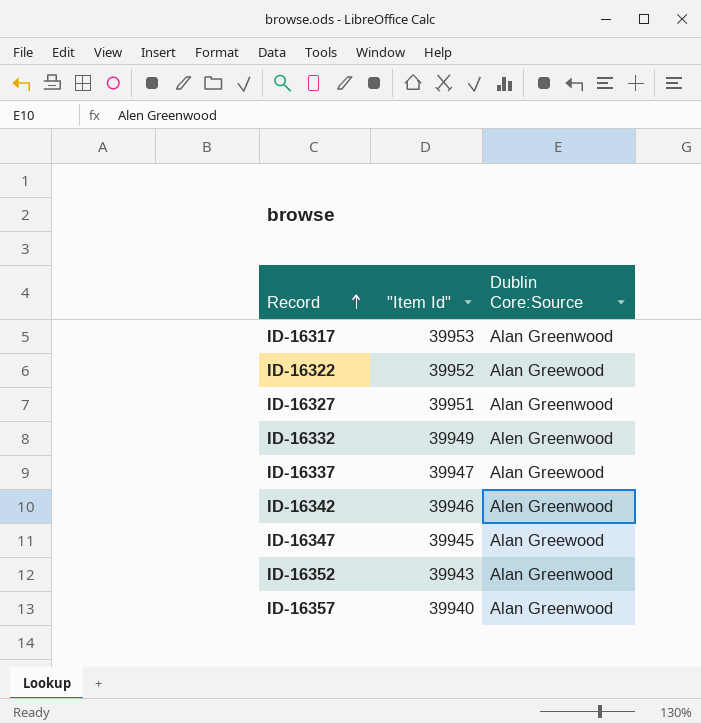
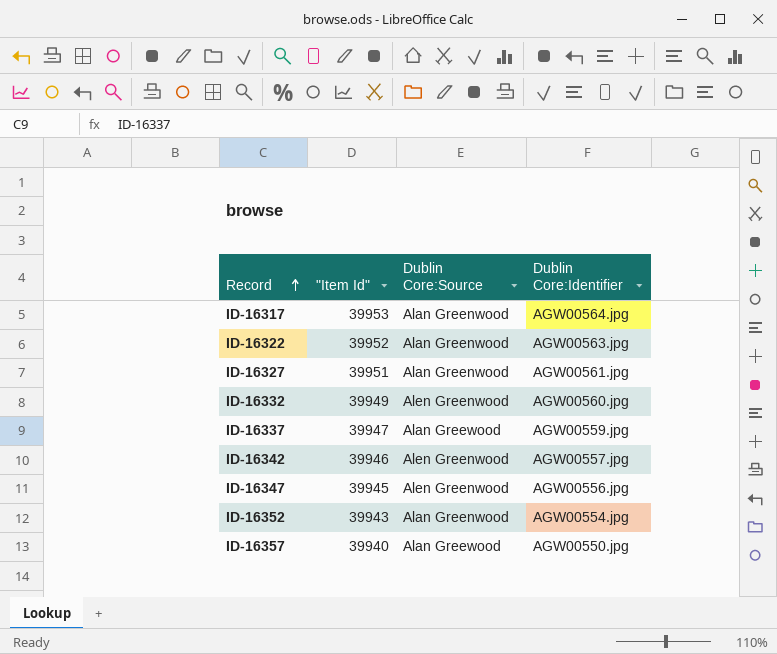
column Dublin Core:Identifier | position: none -> 4
ID-16322 | Dublin Core:Source: Alan Greewood -> Alan Greenwood
ID-16347 | Dublin Core:Source: Alan Greewood -> Alen Greenwood
ID-16357 | Dublin Core:Source: Alan Greenwood -> Alan Greewood

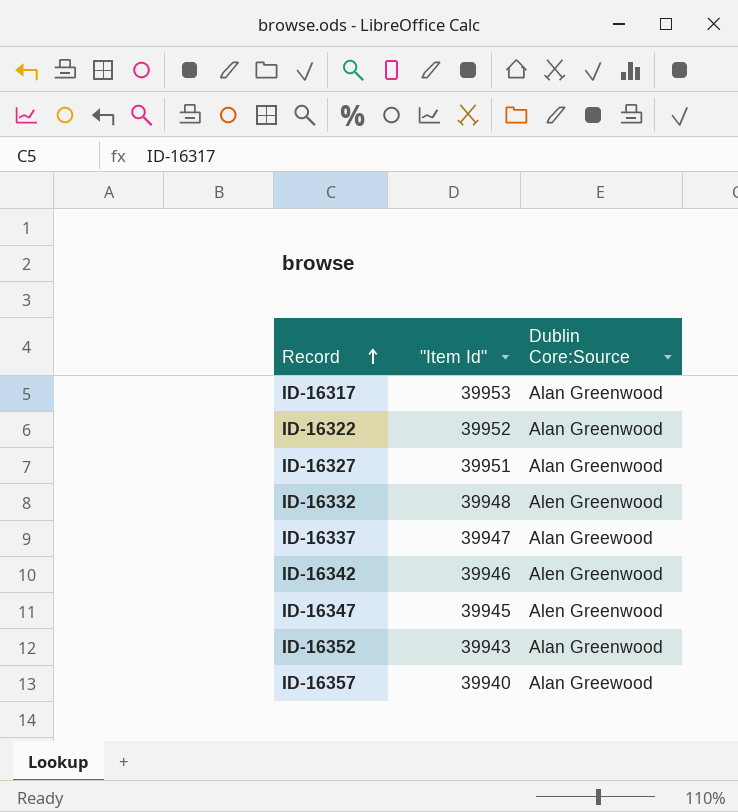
column Dublin Core:Identifier | position: 4 -> none
ID-16332 | "Item Id": 39949 -> 39948

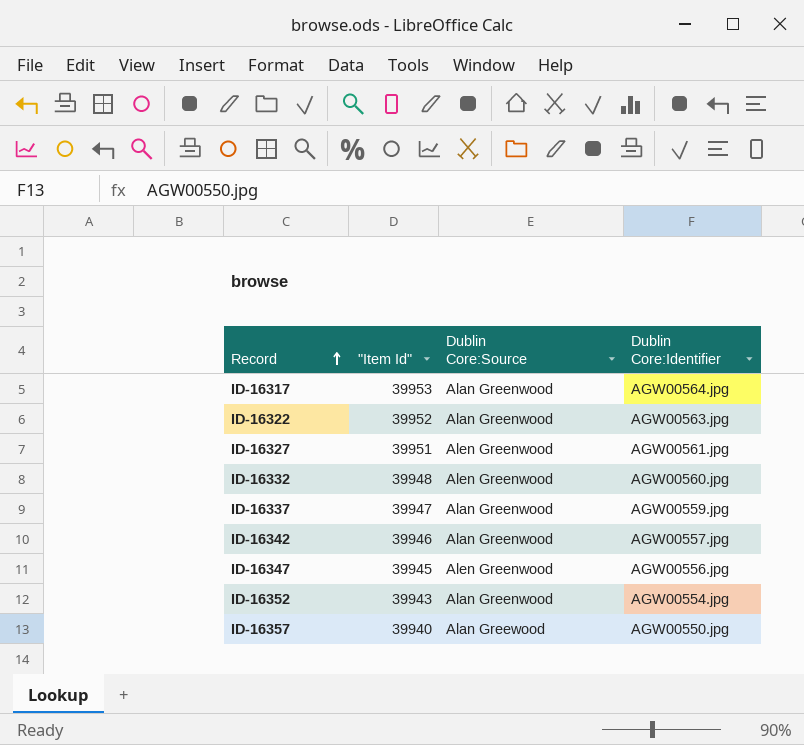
column Dublin Core:Identifier | position: none -> 4
ID-16327 | Dublin Core:Source: Alan Greenwood -> Alen Greenwood
ID-16337 | Dublin Core:Source: Alan Greewood -> Alan Greenwood
ID-16342 | Dublin Core:Source: Alen Greenwood -> Alan Greenwood

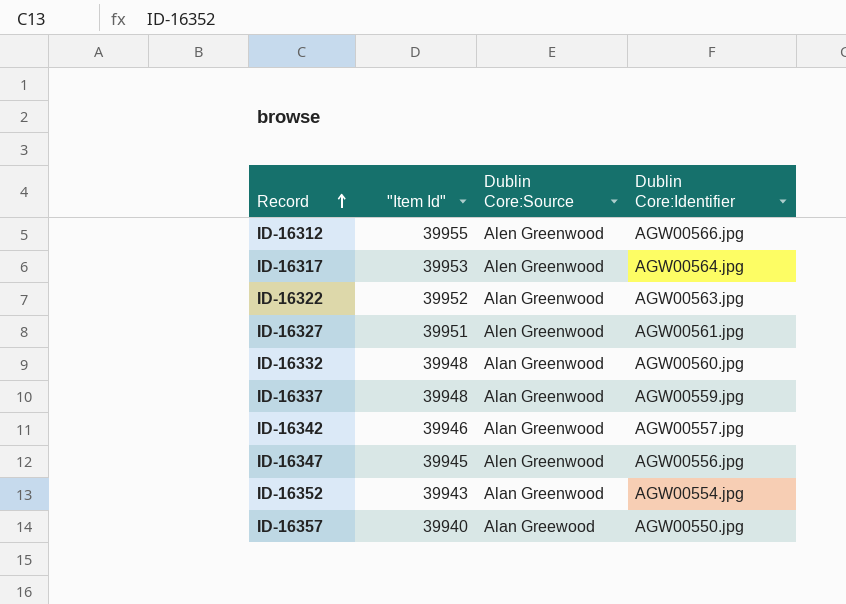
row ID-16312: none -> 39955 | Alen Greenwood | AGW00566.jpg
ID-16317 | Dublin Core:Source: Alan Greenwood -> Alen Greenwood
ID-16332 | Dublin Core:Source: Alen Greenwood -> Alan Greenwood
ID-16337 | "Item Id": 39947 -> 39948

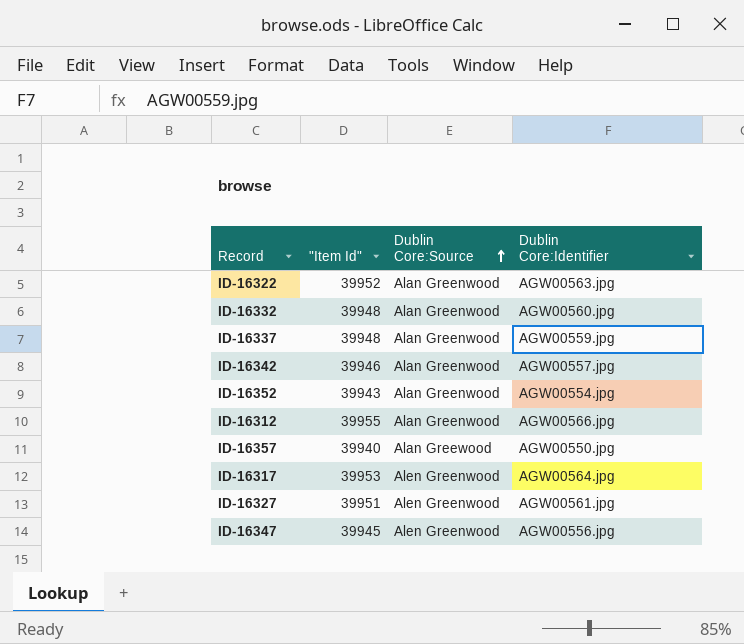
row order: Record ascending -> Dublin Core:Source ascending
ID-16312 | Dublin Core:Source: Alen Greenwood -> Alan Greenwood

